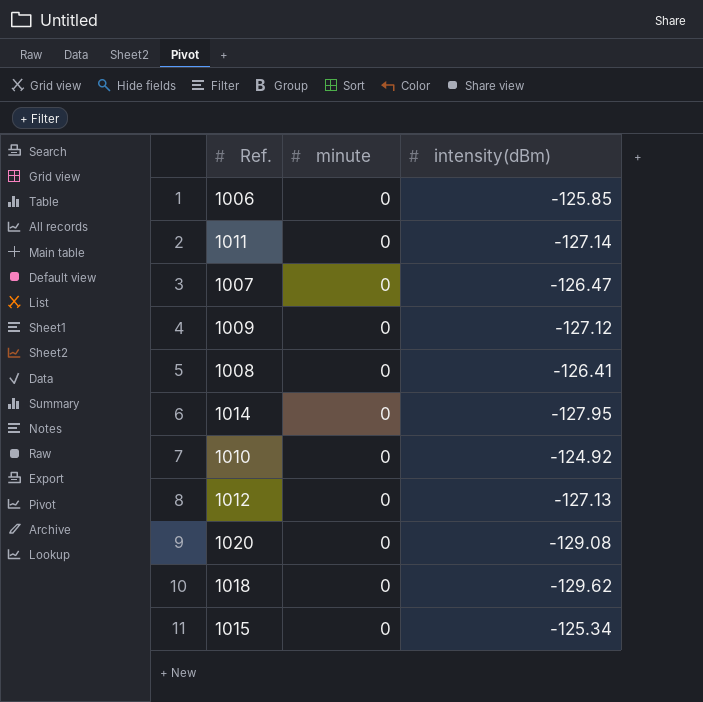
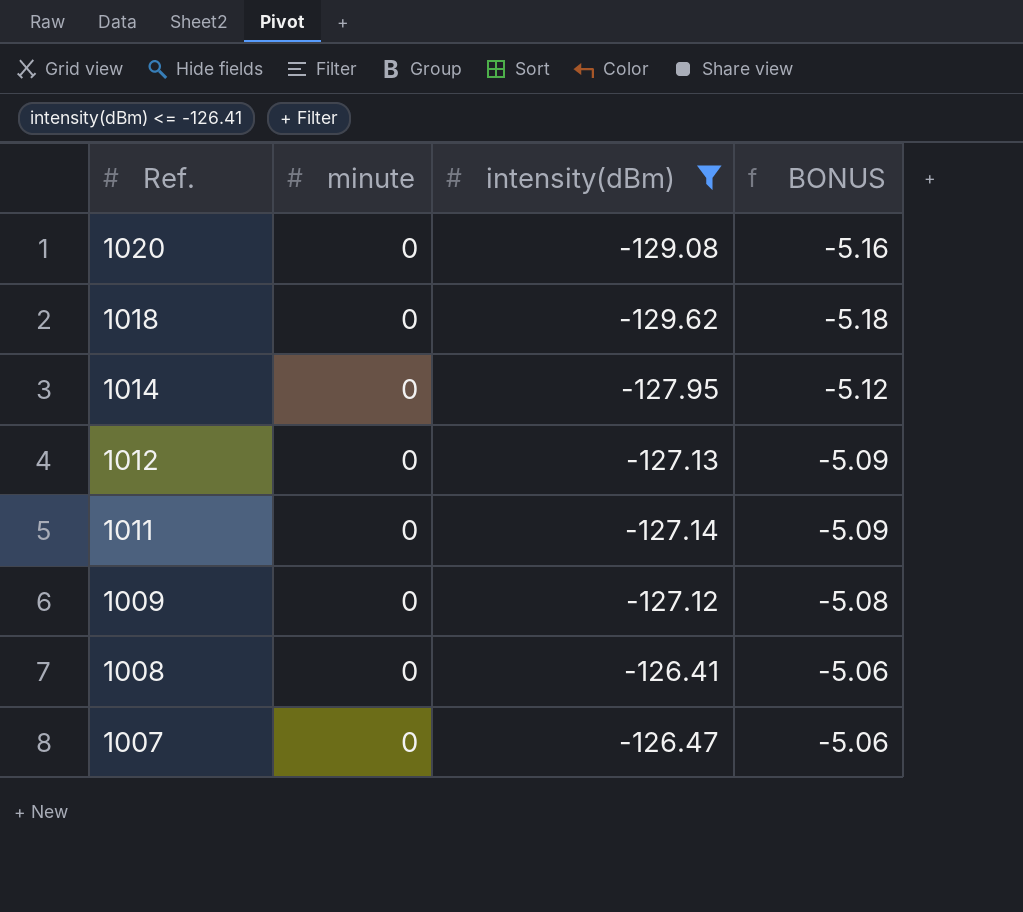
filter: none -> intensity(dBm) <= -126.41
row order: none -> Ref. descending
column BONUS | formula: none -> [intensity(dBm)] * 0.04

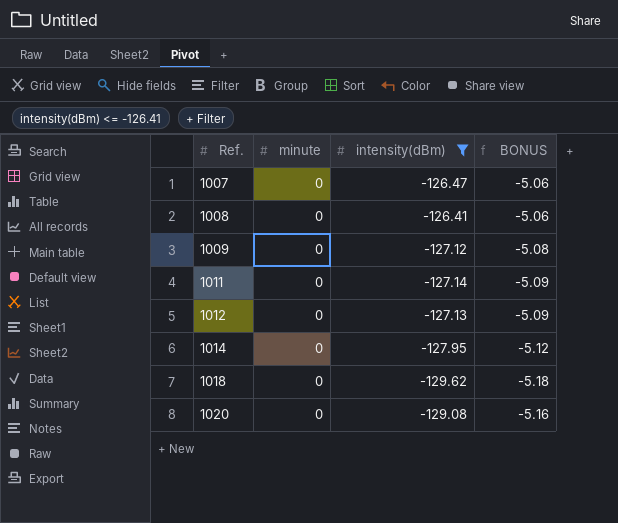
row order: Ref. descending -> Ref. ascending

